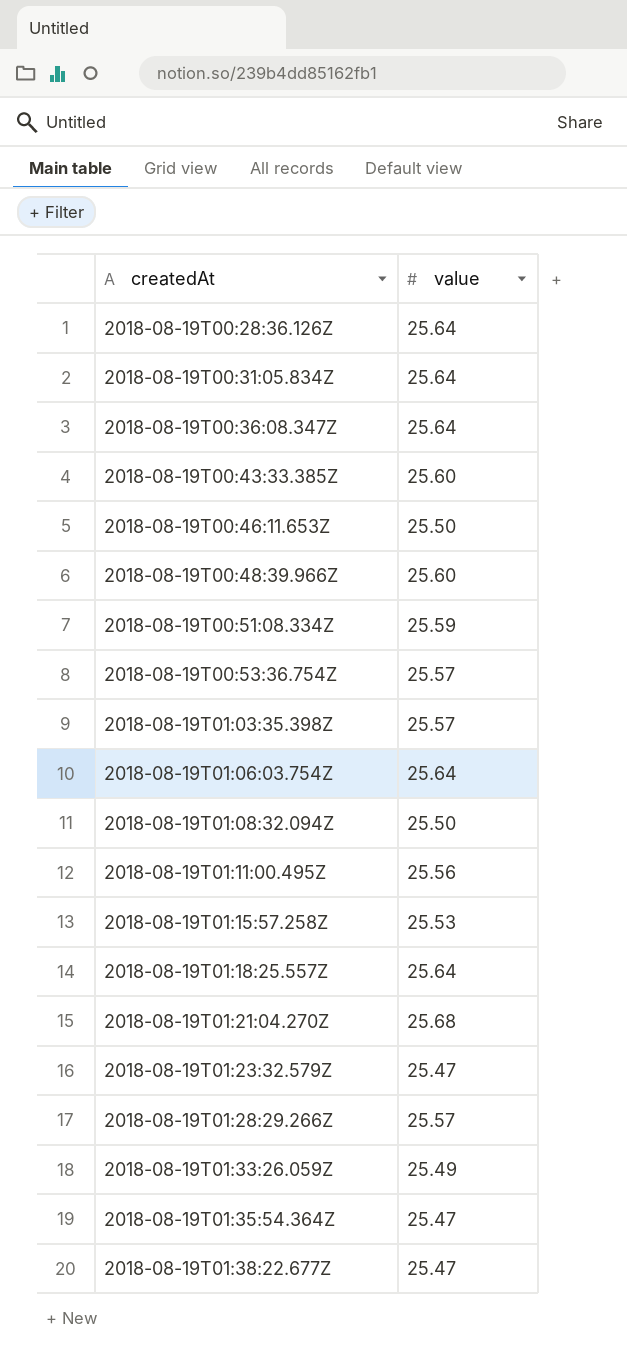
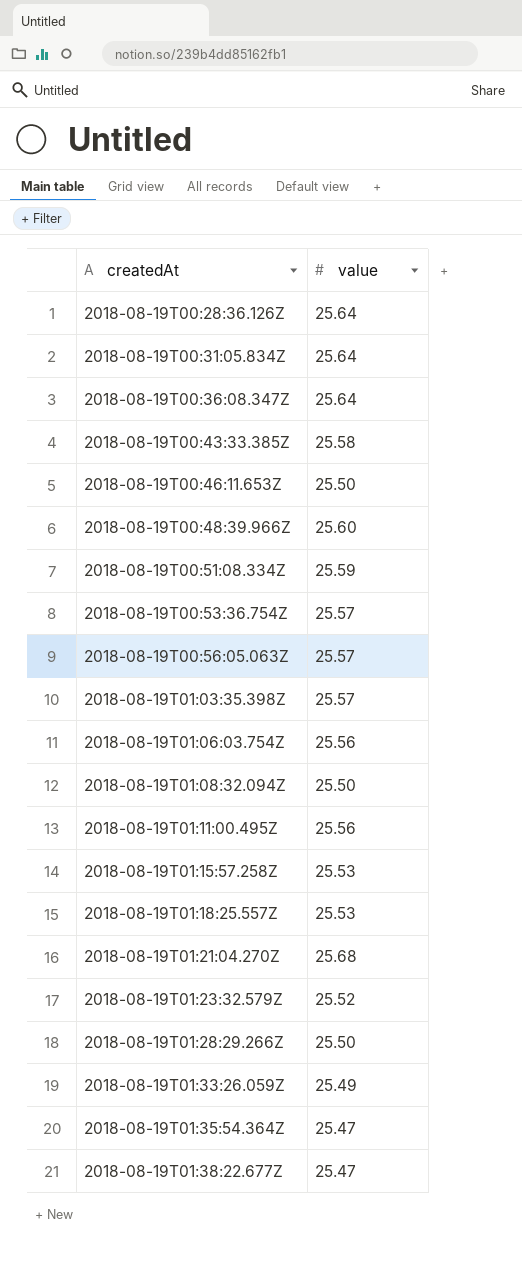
2018-08-19T00:43:33.385Z | value: 25.60 -> 25.58
row 2018-08-19T00:56:05.063Z: none -> 25.57
2018-08-19T01:06:03.754Z | value: 25.64 -> 25.56
2018-08-19T01:18:25.557Z | value: 25.64 -> 25.53
2018-08-19T01:23:32.579Z | value: 25.47 -> 25.52
2018-08-19T01:28:29.266Z | value: 25.57 -> 25.50

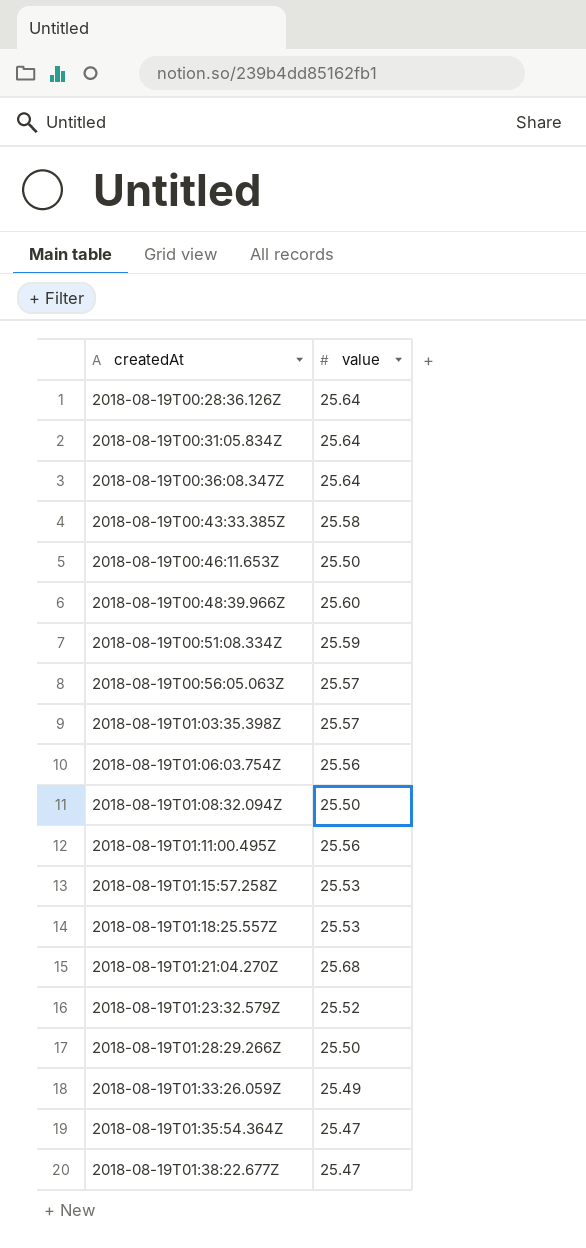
row 2018-08-19T00:53:36.754Z: 25.57 -> none

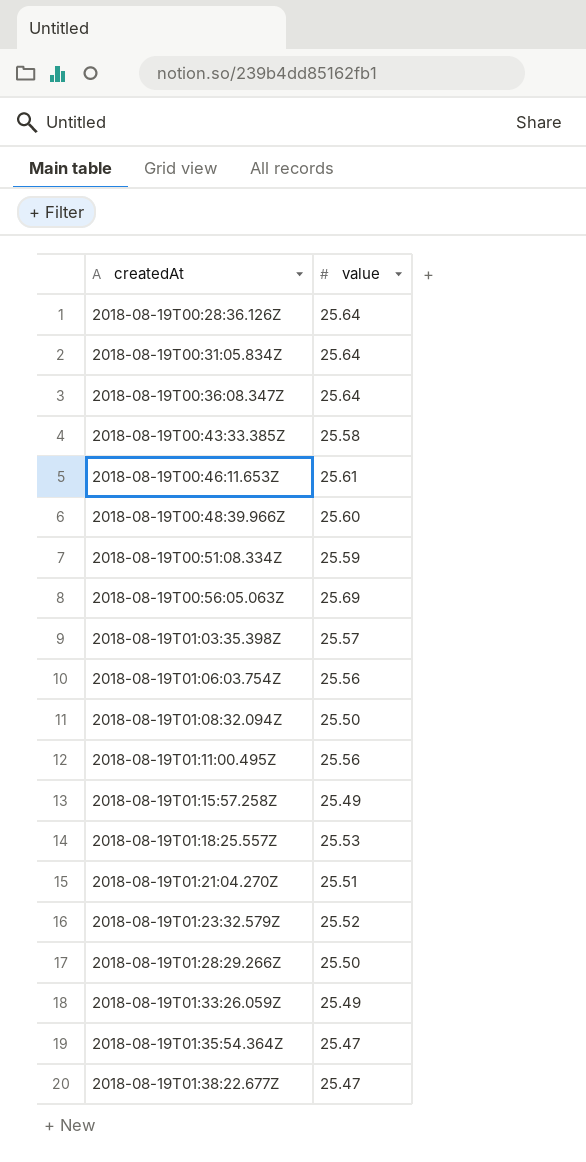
2018-08-19T00:46:11.653Z | value: 25.50 -> 25.61
2018-08-19T00:56:05.063Z | value: 25.57 -> 25.69
2018-08-19T01:15:57.258Z | value: 25.53 -> 25.49
2018-08-19T01:21:04.270Z | value: 25.68 -> 25.51

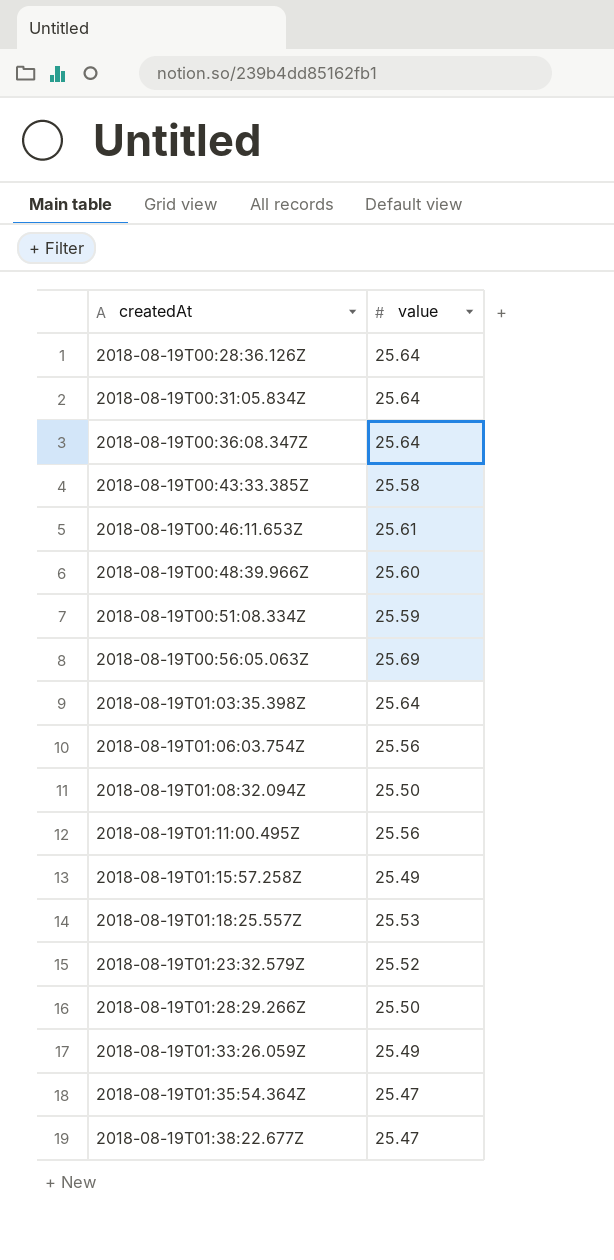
row 2018-08-19T01:21:04.270Z: 25.51 -> none
2018-08-19T01:03:35.398Z | value: 25.57 -> 25.64

